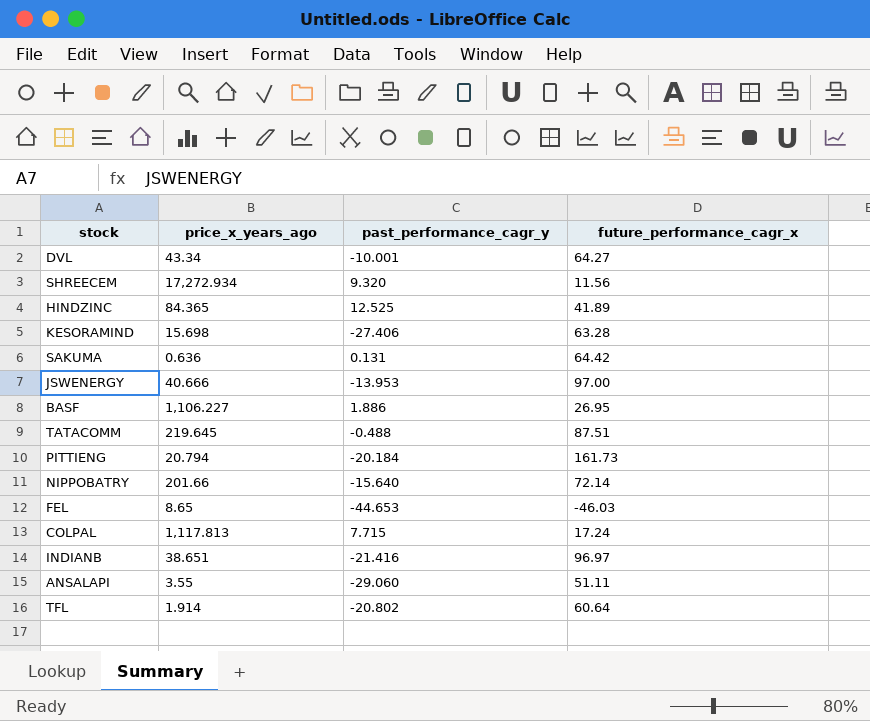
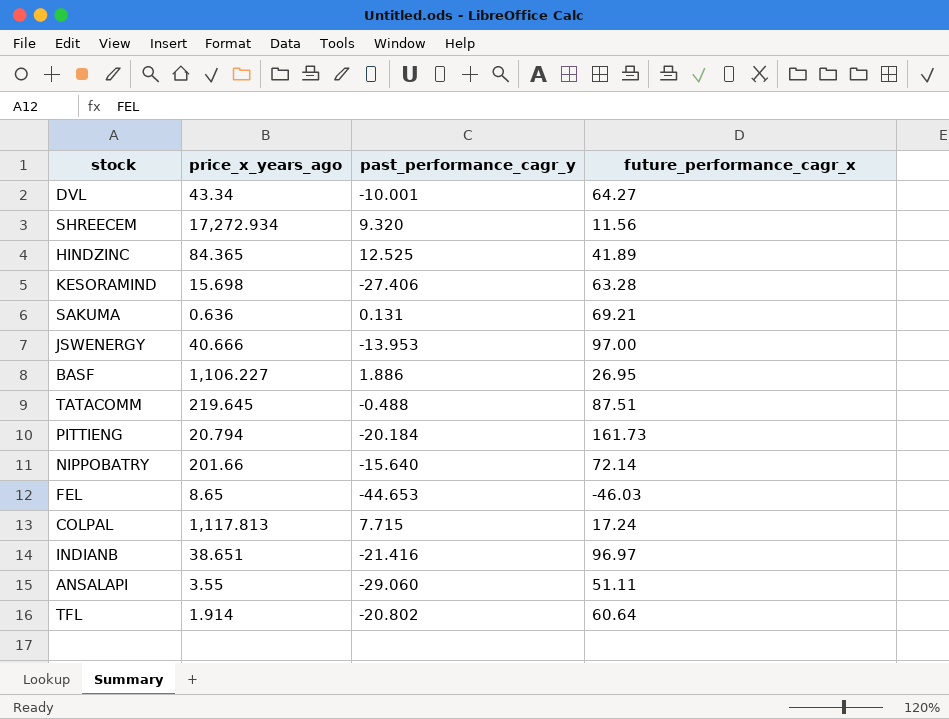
SAKUMA | future_performance_cagr_x: 64.42 -> 69.21

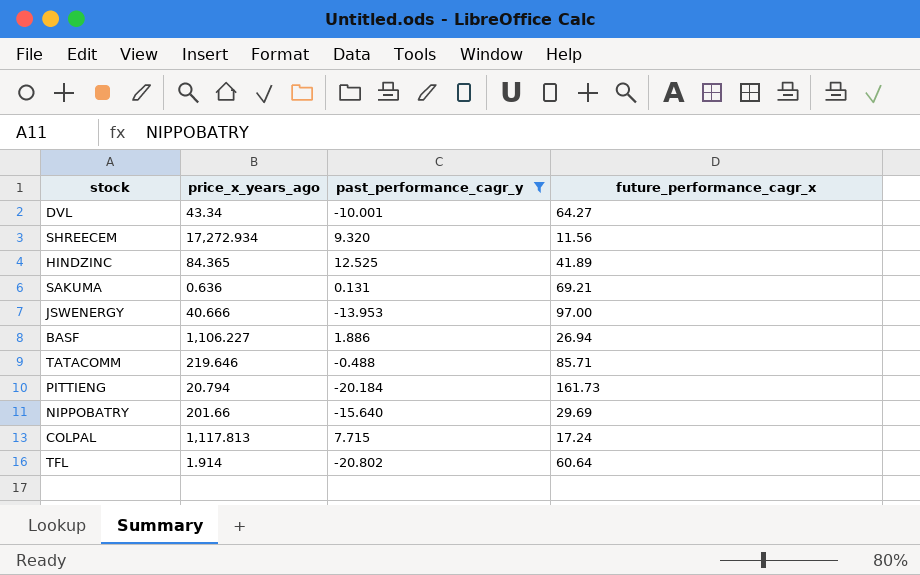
filter: none -> past_performance_cagr_y >= -20.802
BASF | future_performance_cagr_x: 26.95 -> 26.94
TATACOMM | price_x_years_ago: 219.645 -> 219.646
TATACOMM | future_performance_cagr_x: 87.51 -> 85.71
NIPPOBATRY | future_performance_cagr_x: 72.14 -> 29.69

